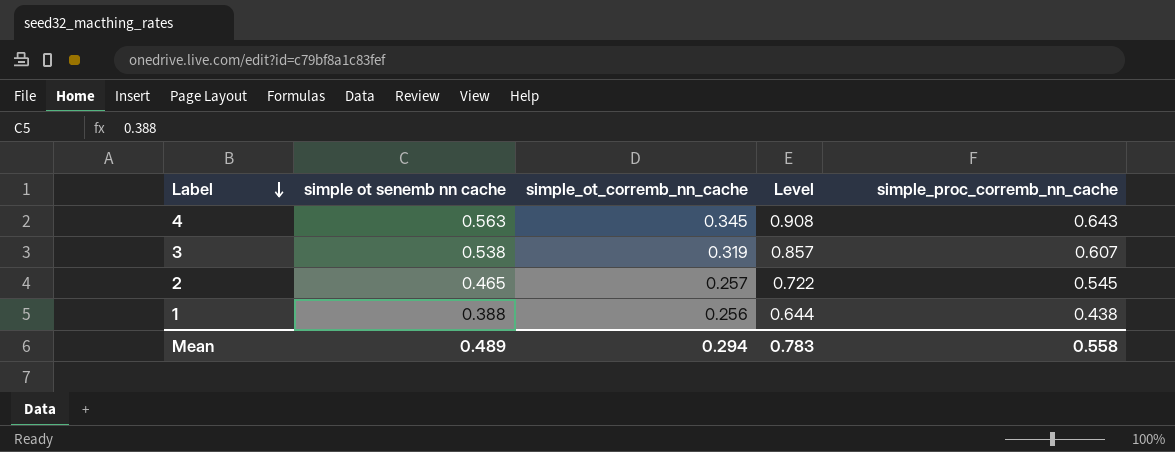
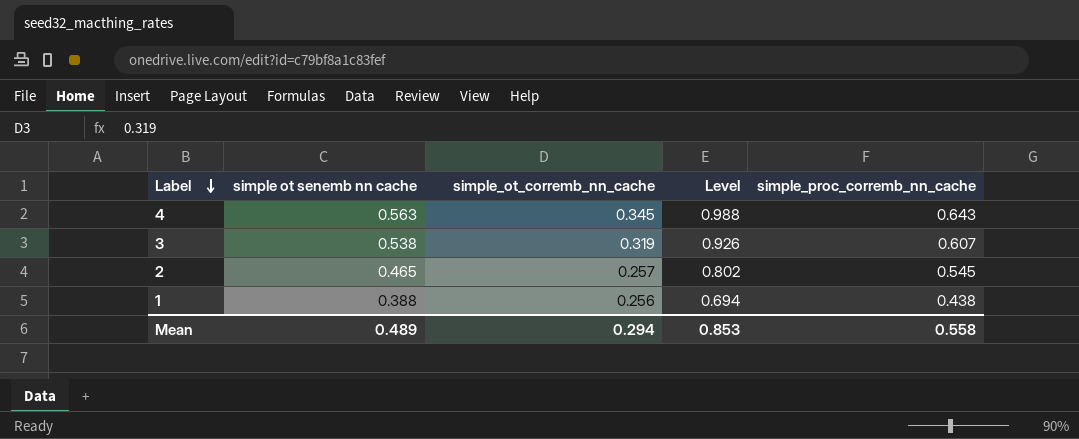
column Level | formula: [simple ot senemb nn cache] + [simple_ot_corremb_nn_cache] -> [simple_ot_corremb_nn_cache] + [simple_proc_corremb_nn_cache]
Mean | Level: 0.783 -> 0.853

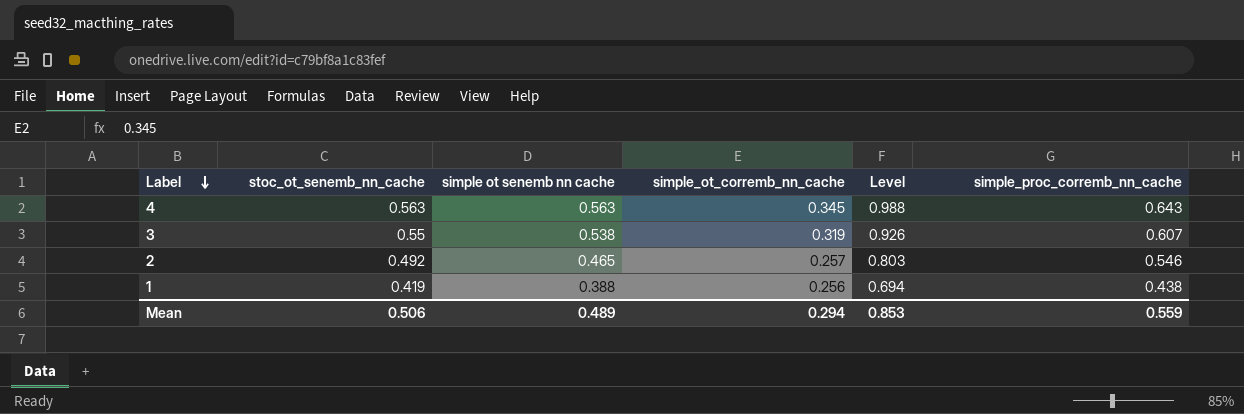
column stoc_ot_senemb_nn_cache | position: none -> 2
2 | Level: 0.802 -> 0.803
2 | simple_proc_corremb_nn_cache: 0.545 -> 0.546
Mean | simple_proc_corremb_nn_cache: 0.558 -> 0.559

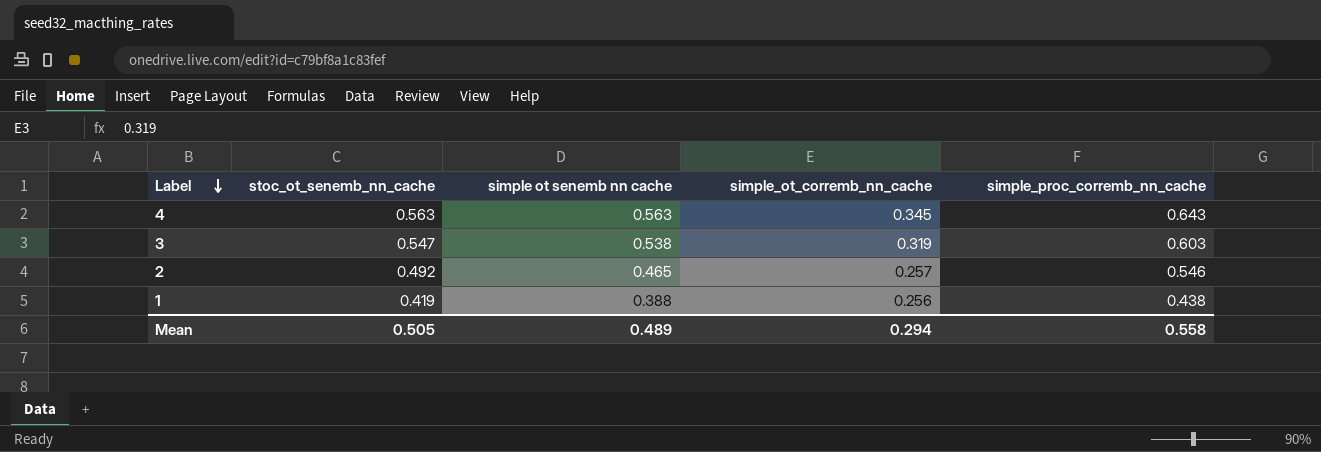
column Level | formula: [simple_ot_corremb_nn_cache] + [simple_proc_corremb_nn_cache] -> none
3 | stoc_ot_senemb_nn_cache: 0.55 -> 0.547
3 | simple_proc_corremb_nn_cache: 0.607 -> 0.603
Mean | stoc_ot_senemb_nn_cache: 0.506 -> 0.505
Mean | simple_proc_corremb_nn_cache: 0.559 -> 0.558

